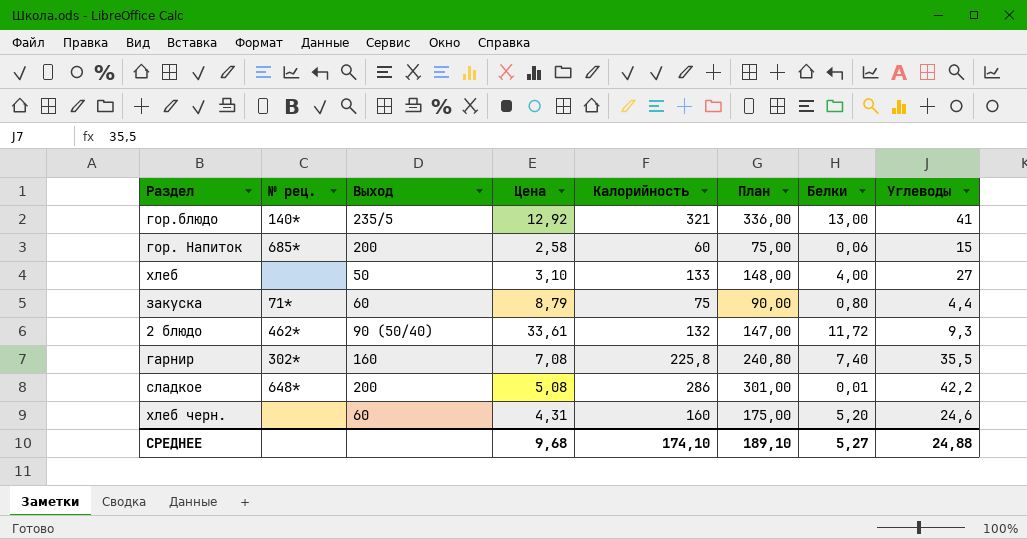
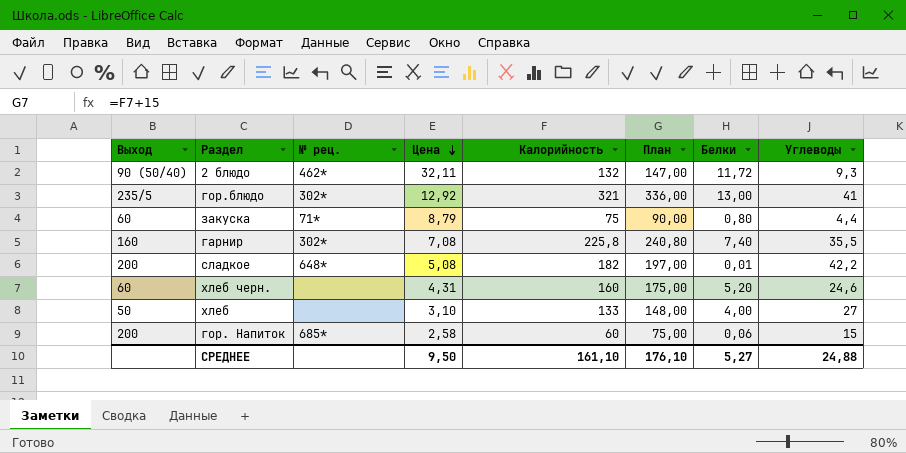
row order: none -> Цена descending
column Выход | position: 3 -> 1
2 блюдо | Цена: 33,61 -> 32,11
гор.блюдо | № рец.: 140* -> 302*
сладкое | Калорийность: 286 -> 182
сладкое | План: 301,00 -> 197,00
СРЕДНЕЕ | Цена: 9,68 -> 9,50
СРЕДНЕЕ | Калорийность: 174,10 -> 161,10
СРЕДНЕЕ | План: 189,10 -> 176,10

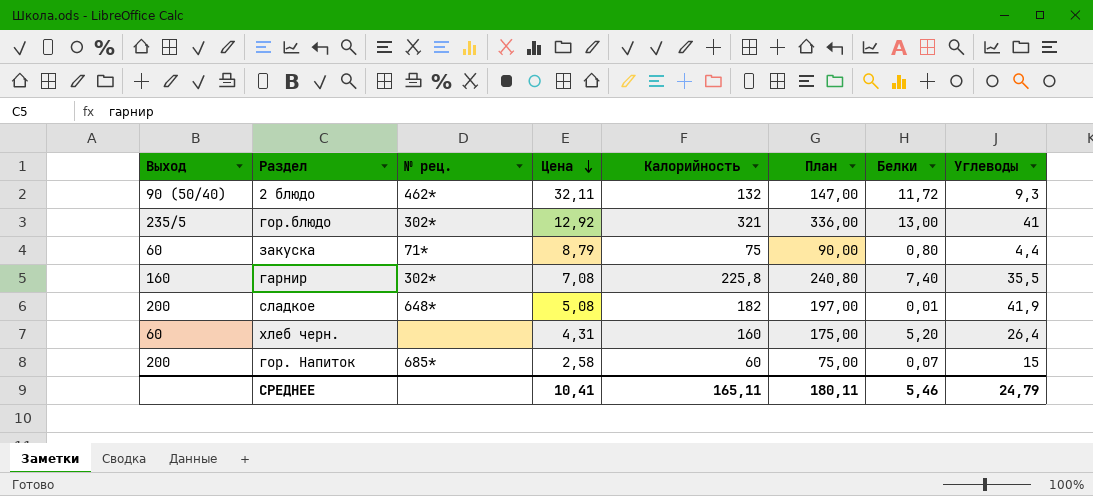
row хлеб: 50 | none | 3,10 | 133 | 148,00 | 4,00 | 27 -> none
сладкое | Углеводы: 42,2 -> 41,9
хлеб черн. | Углеводы: 24,6 -> 26,4
гор. Напиток | Белки: 0,06 -> 0,07
СРЕДНЕЕ | Цена: 9,50 -> 10,41
СРЕДНЕЕ | Калорийность: 161,10 -> 165,11
СРЕДНЕЕ | План: 176,10 -> 180,11
СРЕДНЕЕ | Белки: 5,27 -> 5,46
СРЕДНЕЕ | Углеводы: 24,88 -> 24,79

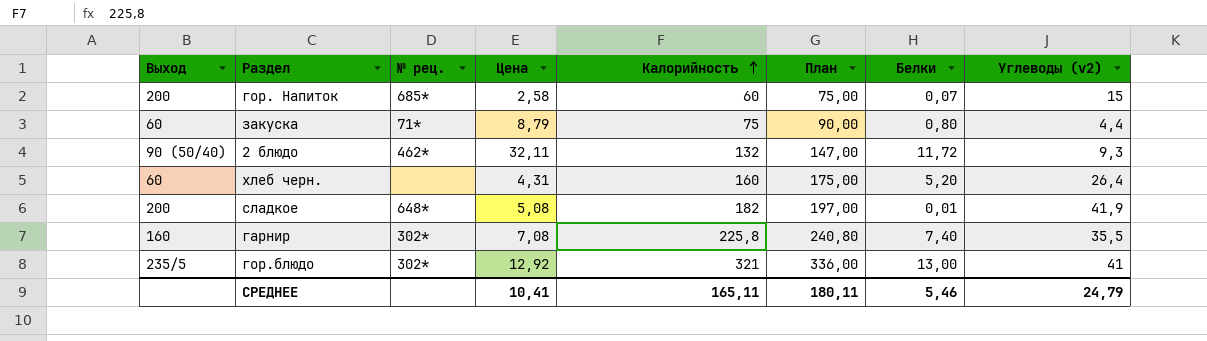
row order: Цена descending -> Калорийность ascending
column name: Углеводы -> Углеводы (v2)

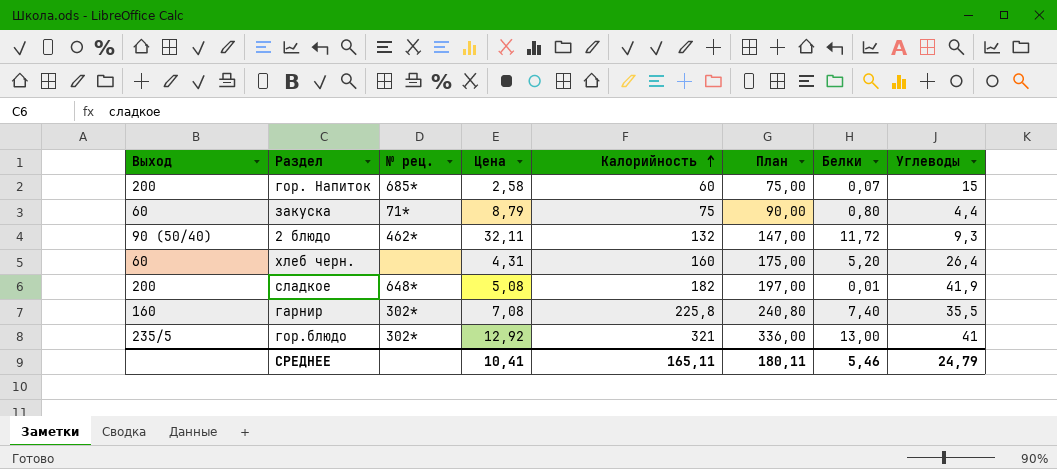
column name: Углеводы (v2) -> Углеводы

